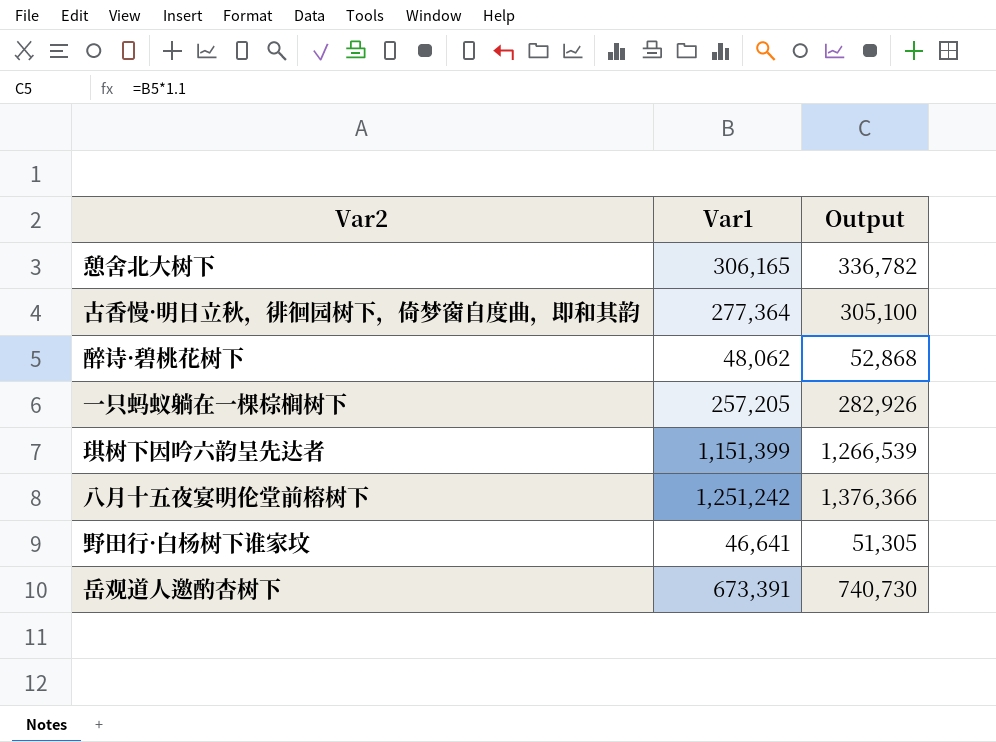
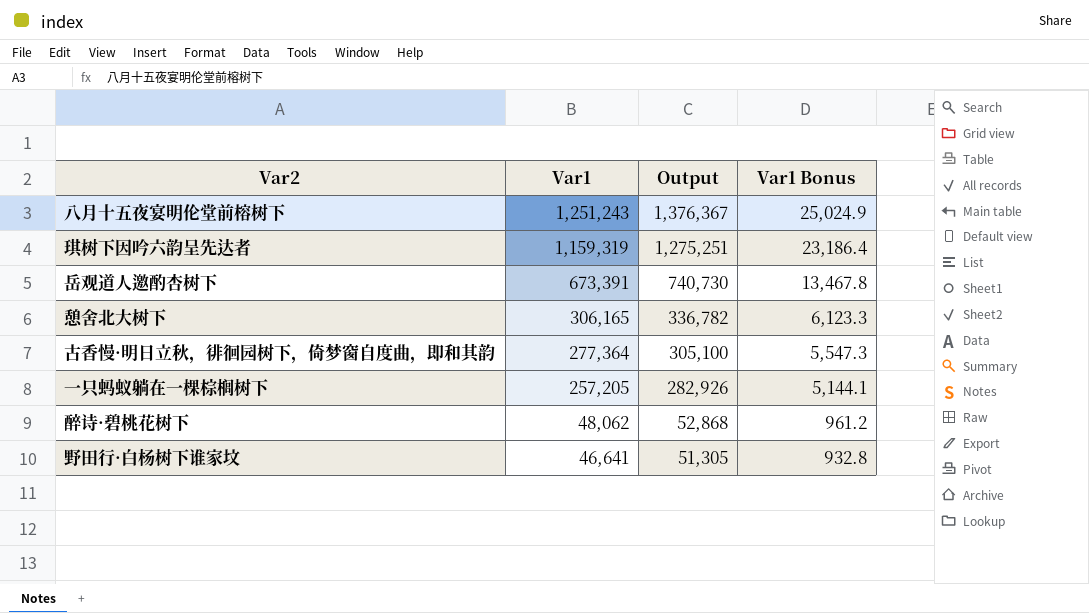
row order: none -> Var1 descending
column Var1 Bonus | formula: none -> [Var1] * 0.02
八月十五夜宴明伦堂前榕树下 | Var1: 1,251,242 -> 1,251,243
八月十五夜宴明伦堂前榕树下 | Output: 1,376,366 -> 1,376,367
琪树下因吟六韵呈先达者 | Var1: 1,151,399 -> 1,159,319
琪树下因吟六韵呈先达者 | Output: 1,266,539 -> 1,275,251

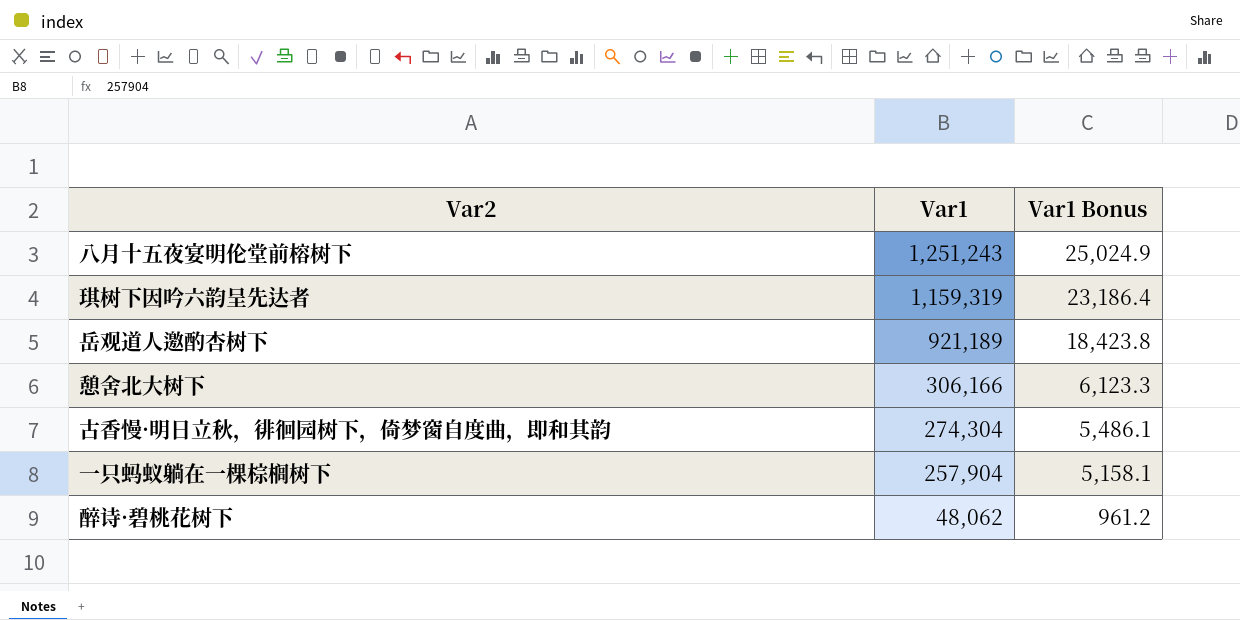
column Output | formula: [Var1] * 1.1 -> none
row 野田行·白杨树下谁家坟: 46,641 | 51,305 | 932.8 -> none
岳观道人邀酌杏树下 | Var1: 673,391 -> 921,189
岳观道人邀酌杏树下 | Var1 Bonus: 13,467.8 -> 18,423.8
憩舍北大树下 | Var1: 306,165 -> 306,166
古香慢·明日立秋，徘徊园树下，倚梦窗自度曲，即和其韵 | Var1: 277,364 -> 274,304
古香慢·明日立秋，徘徊园树下，倚梦窗自度曲，即和其韵 | Var1 Bonus: 5,547.3 -> 5,486.1
一只蚂蚁躺在一棵棕榈树下 | Var1: 257,205 -> 257,904
一只蚂蚁躺在一棵棕榈树下 | Var1 Bonus: 5,144.1 -> 5,158.1

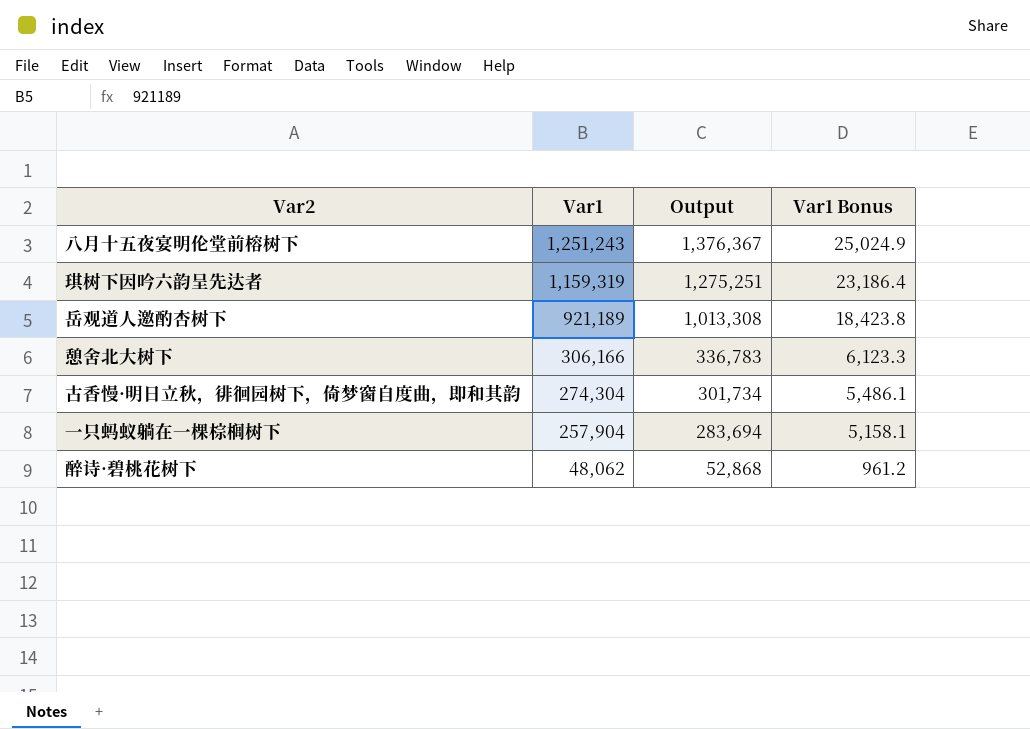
column Output | formula: none -> [Var1] * 1.1

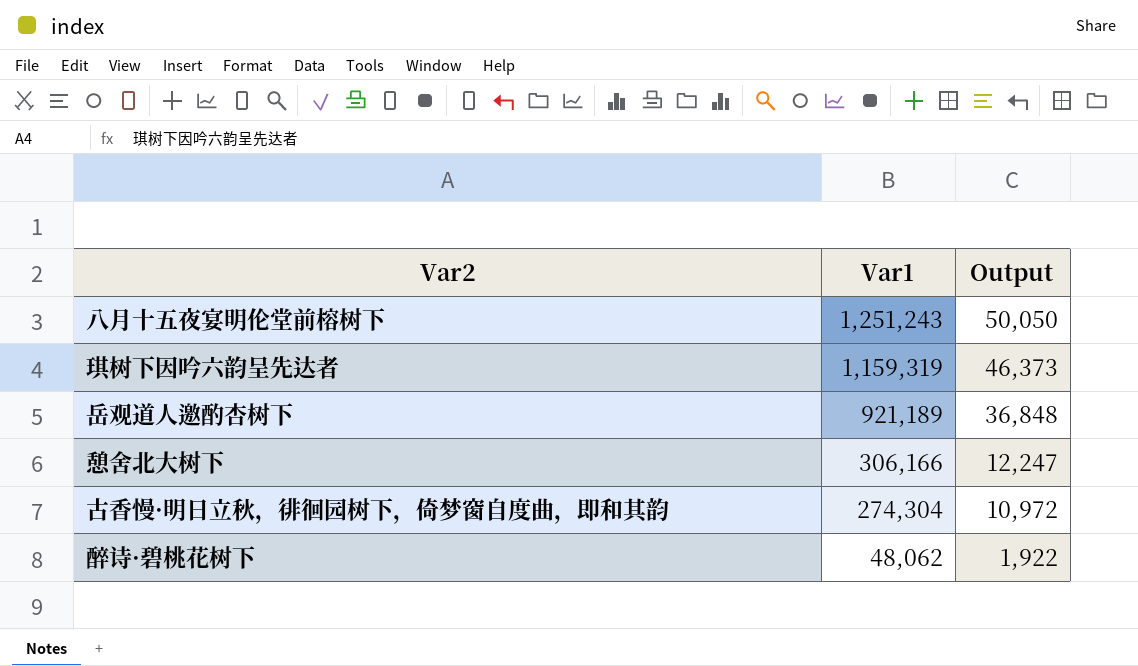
column Var1 Bonus | formula: [Var1] * 0.02 -> none
column Output | formula: [Var1] * 1.1 -> [Var1] * 0.04
row 一只蚂蚁躺在一棵棕榈树下: 257,904 | 283,694 | 5,158.1 -> none

